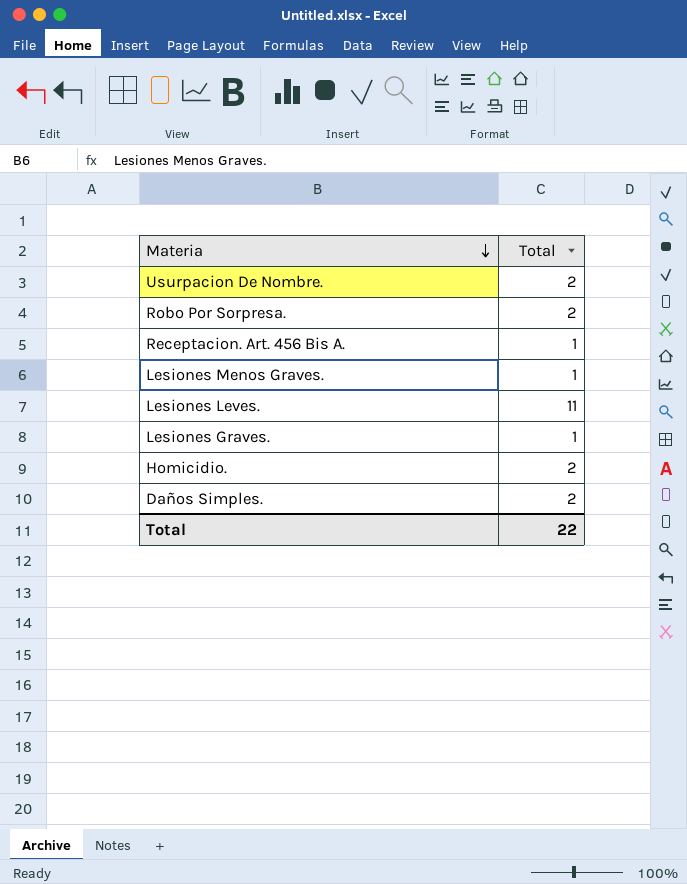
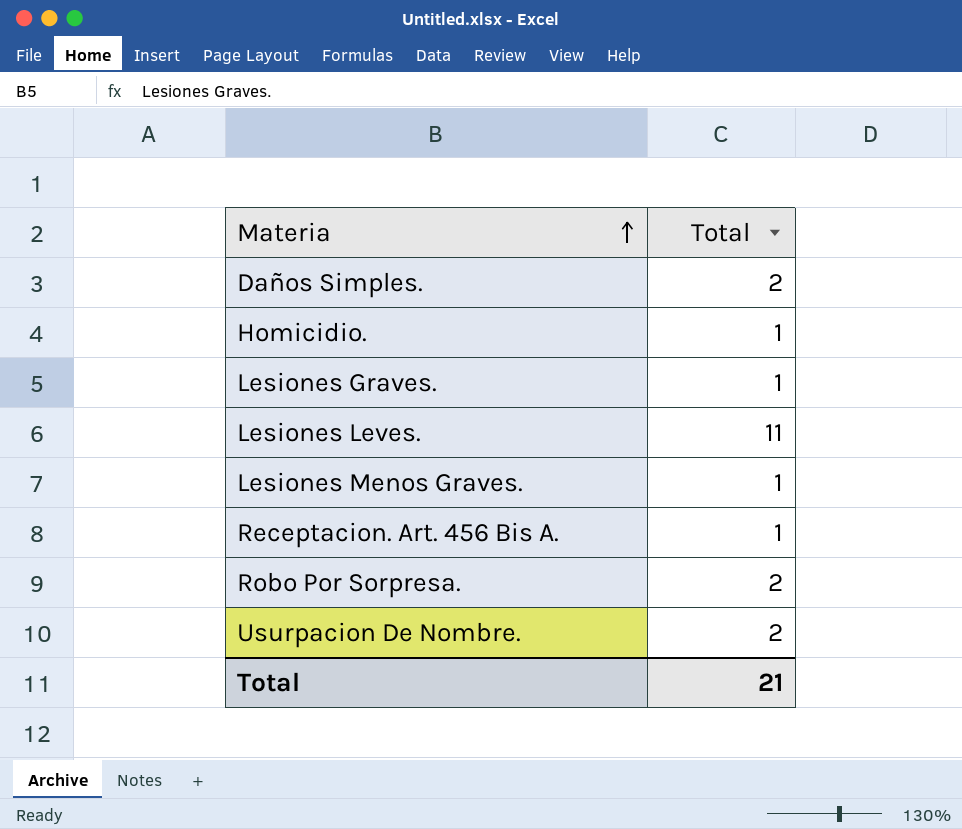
row order: Materia descending -> Materia ascending
Homicidio. | Total: 2 -> 1
Total | Total: 22 -> 21

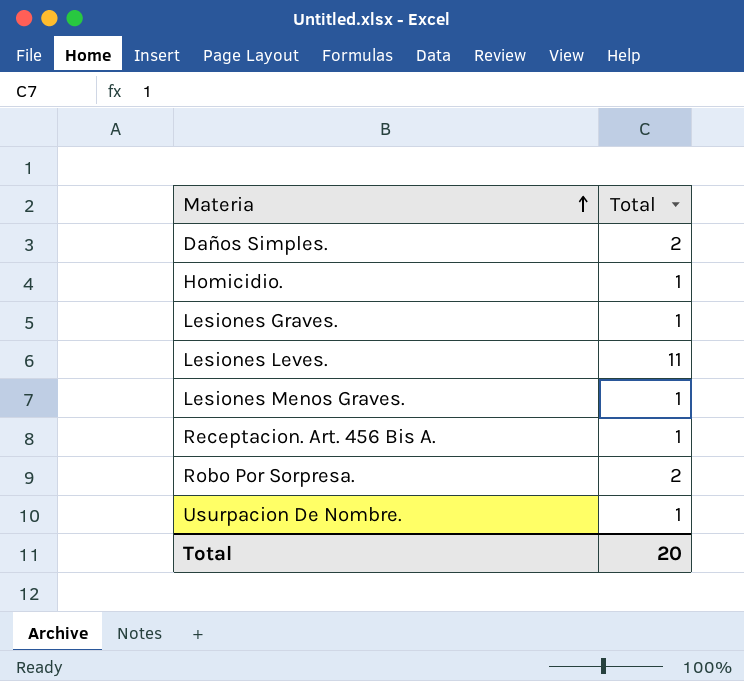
Usurpacion De Nombre. | Total: 2 -> 1
Total | Total: 21 -> 20

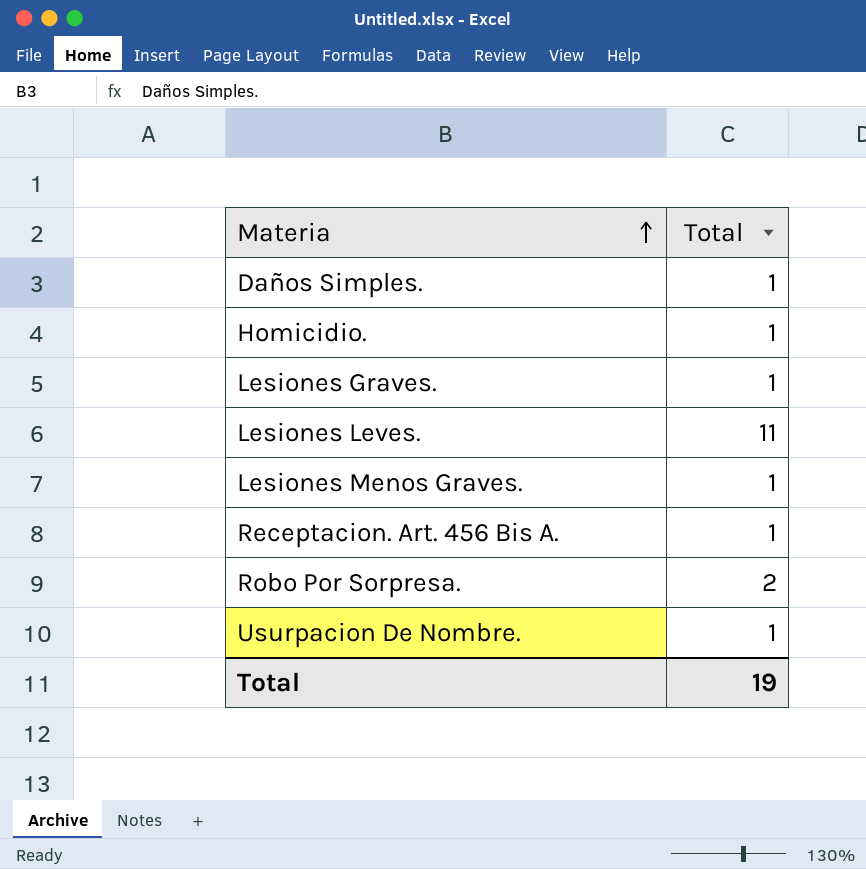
Daños Simples. | Total: 2 -> 1
Total | Total: 20 -> 19

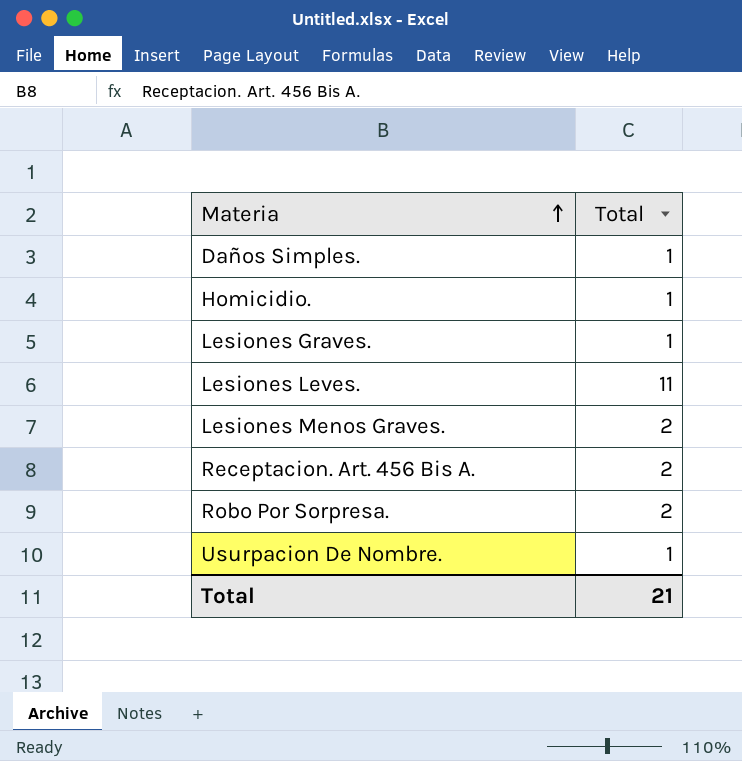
Lesiones Menos Graves. | Total: 1 -> 2
Receptacion. Art. 456 Bis A. | Total: 1 -> 2
Total | Total: 19 -> 21

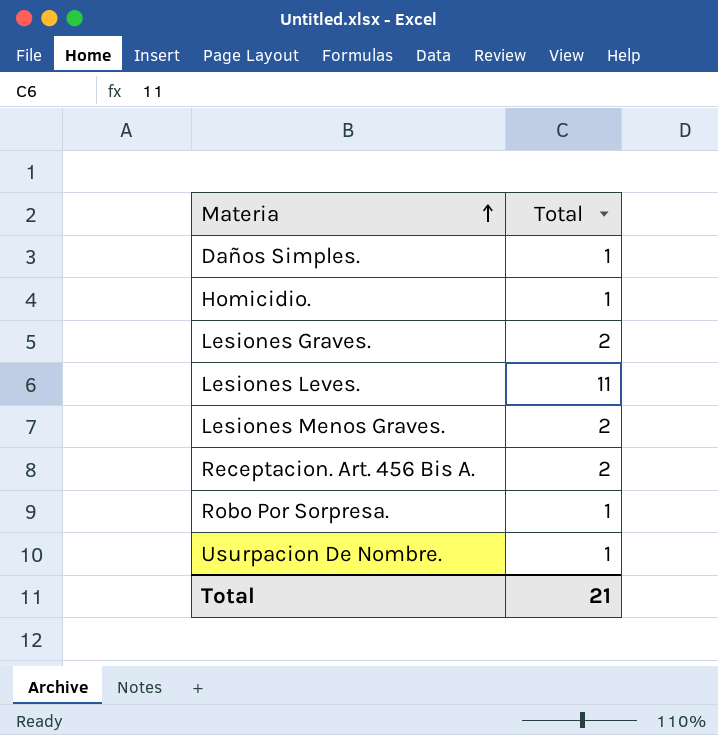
Lesiones Graves. | Total: 1 -> 2
Robo Por Sorpresa. | Total: 2 -> 1

